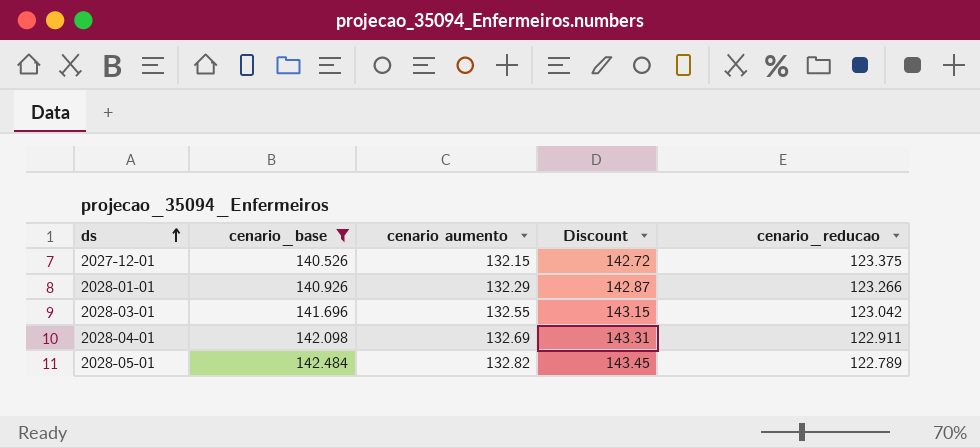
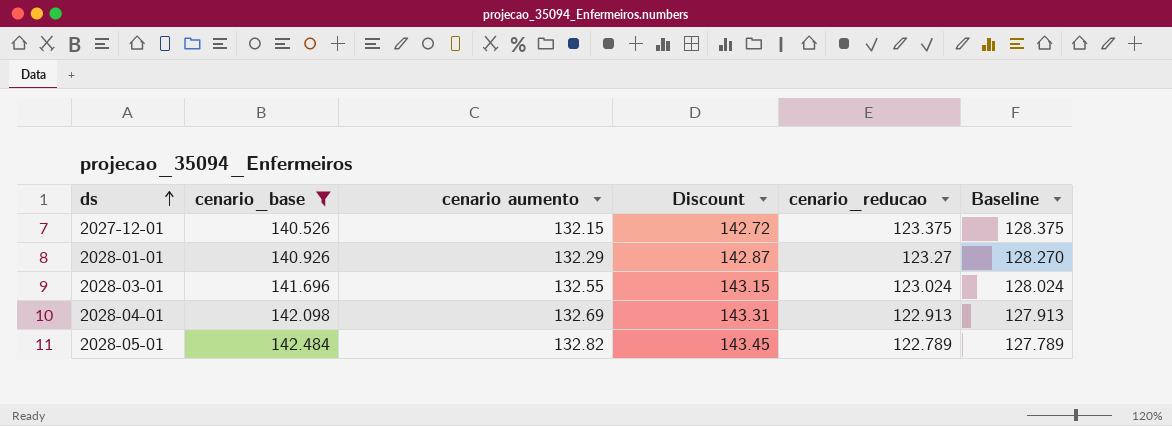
column Baseline | formula: none -> [cenario_reducao] + 5
2028-01-01 | cenario_reducao: 123.266 -> 123.27
2028-03-01 | cenario_reducao: 123.042 -> 123.024
2028-04-01 | cenario_reducao: 122.911 -> 122.913

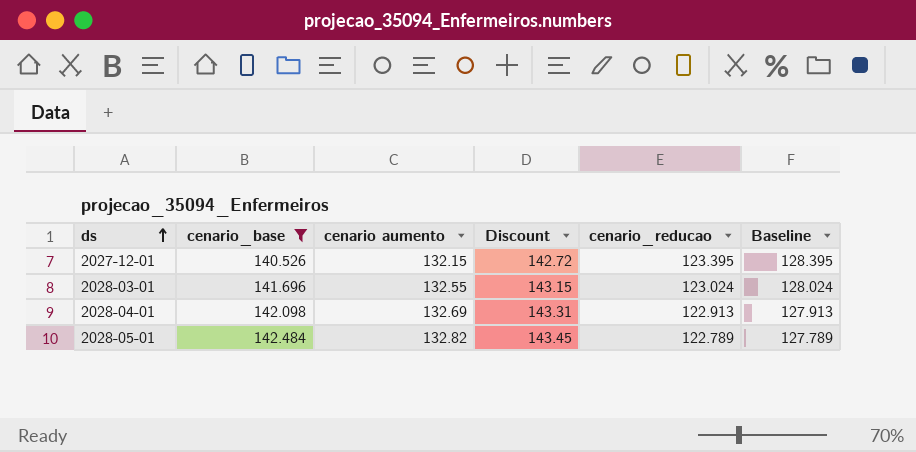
row 2028-01-01: 140.926 | 132.29 | 142.87 | 123.27 | 128.270 -> none
2027-12-01 | cenario_reducao: 123.375 -> 123.395
2027-12-01 | Baseline: 128.375 -> 128.395

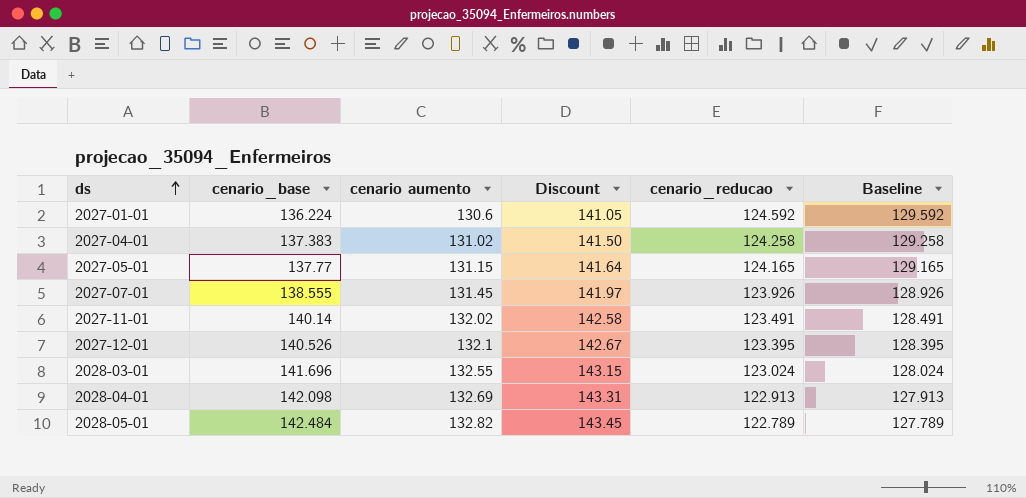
filter: cenario_base >= 140.526 -> none
2027-12-01 | cenario aumento: 132.15 -> 132.1
2027-12-01 | Discount: 142.72 -> 142.67

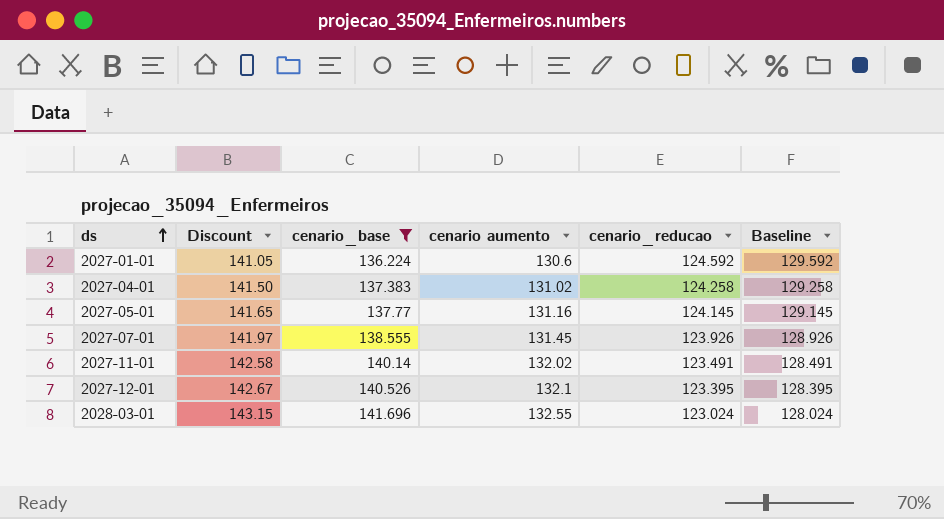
filter: none -> cenario_base <= 141.696
column Discount | position: 4 -> 2
2027-05-01 | Discount: 141.64 -> 141.65
2027-05-01 | cenario aumento: 131.15 -> 131.16
2027-05-01 | cenario_reducao: 124.165 -> 124.145
2027-05-01 | Baseline: 129.165 -> 129.145

